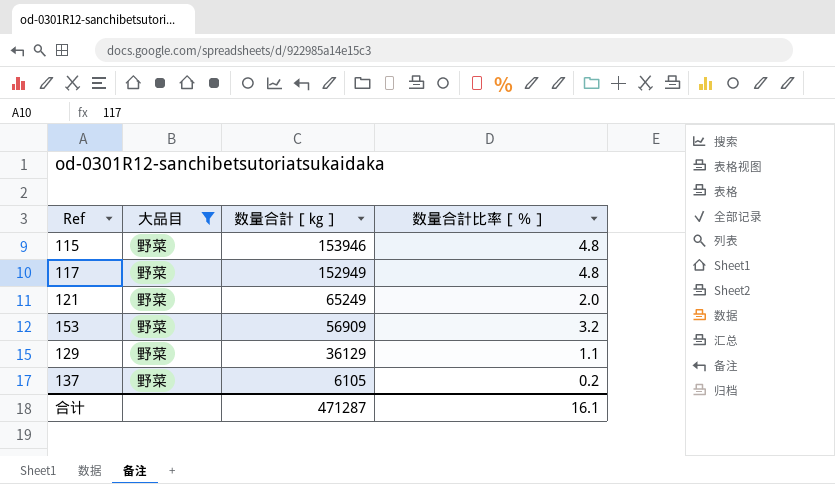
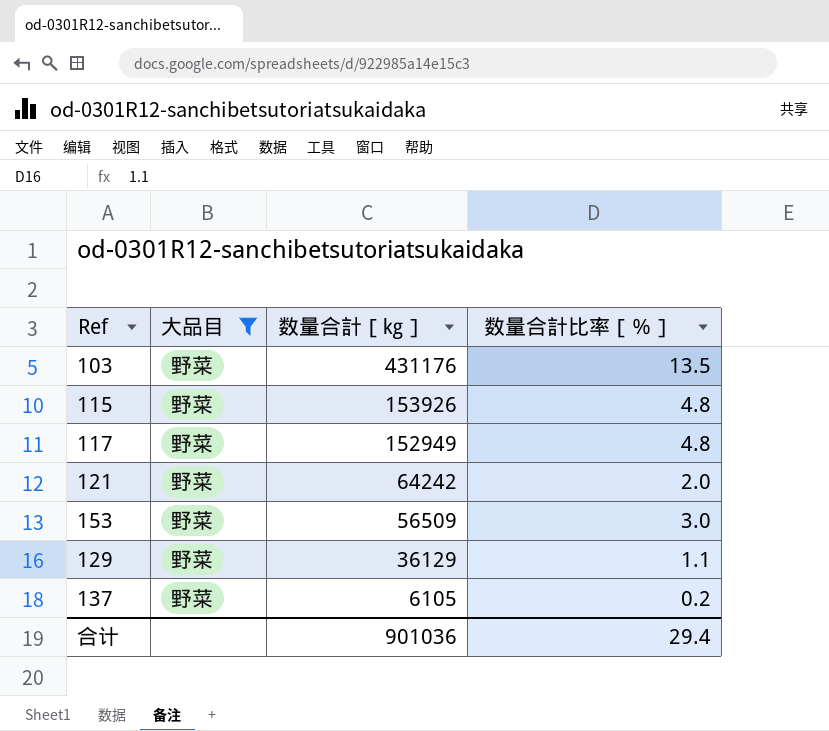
row 103: none -> 野菜 | 431176 | 13.5
115 | 数量合計［㎏］: 153946 -> 153926
121 | 数量合計［㎏］: 65249 -> 64242
153 | 数量合計［㎏］: 56909 -> 56509
153 | 数量合計比率［％］: 3.2 -> 3.0
合计 | 数量合計［㎏］: 471287 -> 901036
合计 | 数量合計比率［％］: 16.1 -> 29.4

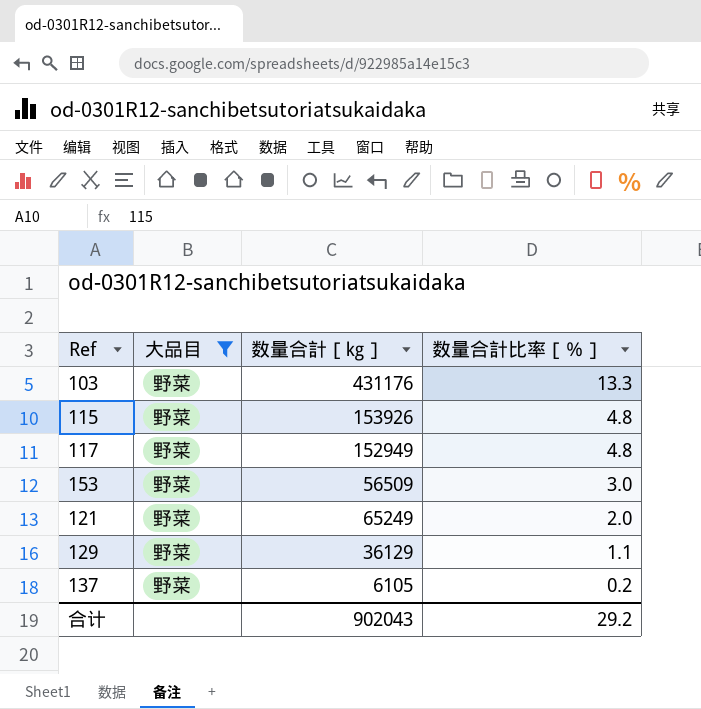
row order: 数量合計［㎏］ descending -> 数量合計比率［％］ descending
103 | 数量合計比率［％］: 13.5 -> 13.3
121 | 数量合計［㎏］: 64242 -> 65249
合计 | 数量合計［㎏］: 901036 -> 902043
合计 | 数量合計比率［％］: 29.4 -> 29.2

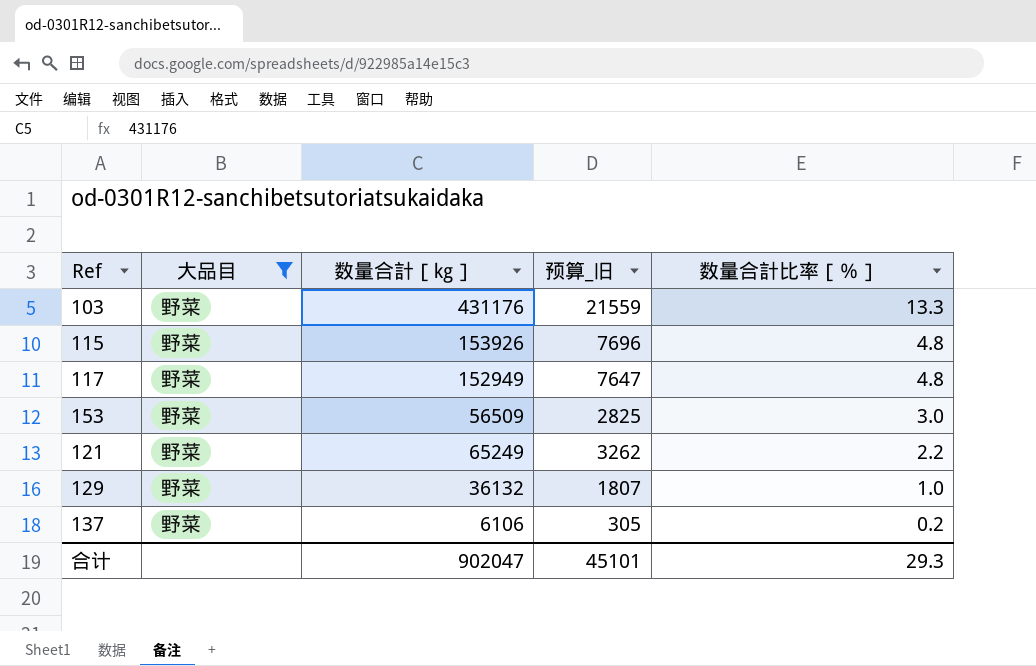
column 预算_旧 | formula: none -> [数量合計［㎏］] * 0.05
121 | 数量合計比率［％］: 2.0 -> 2.2
129 | 数量合計［㎏］: 36129 -> 36132
129 | 数量合計比率［％］: 1.1 -> 1.0
137 | 数量合計［㎏］: 6105 -> 6106
合计 | 数量合計［㎏］: 902043 -> 902047
合计 | 数量合計比率［％］: 29.2 -> 29.3

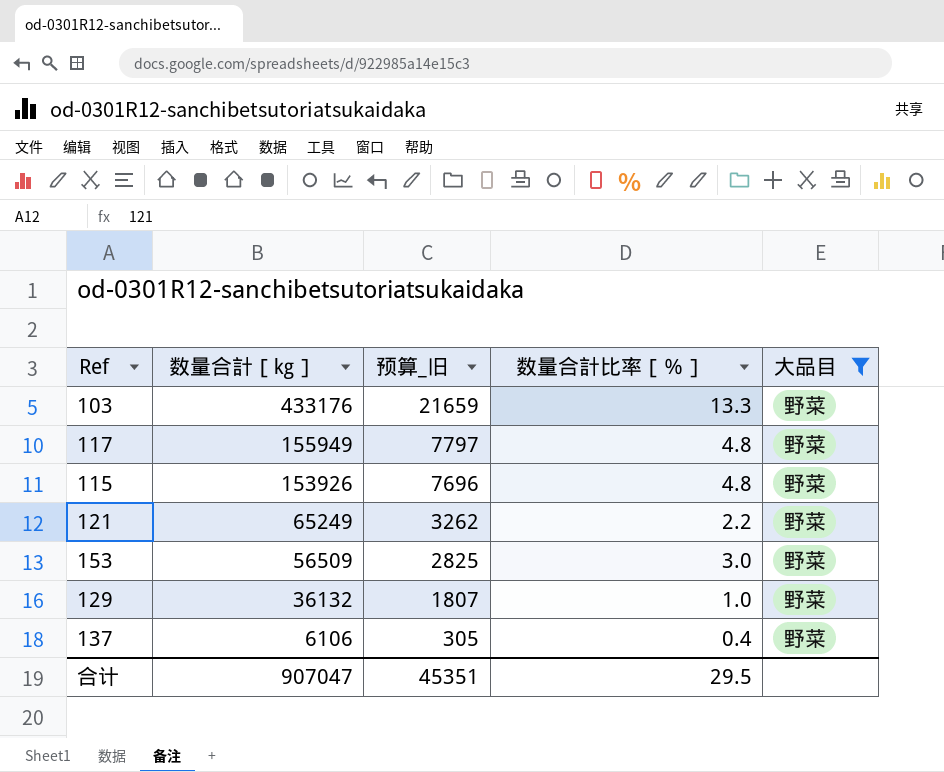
row order: 数量合計比率［％］ descending -> 数量合計［㎏］ descending
column 大品目 | position: 2 -> 5
103 | 数量合計［㎏］: 431176 -> 433176
103 | 预算_旧: 21559 -> 21659
117 | 数量合計［㎏］: 152949 -> 155949
117 | 预算_旧: 7647 -> 7797
137 | 数量合計比率［％］: 0.2 -> 0.4
合计 | 数量合計［㎏］: 902047 -> 907047
合计 | 预算_旧: 45101 -> 45351
合计 | 数量合計比率［％］: 29.3 -> 29.5

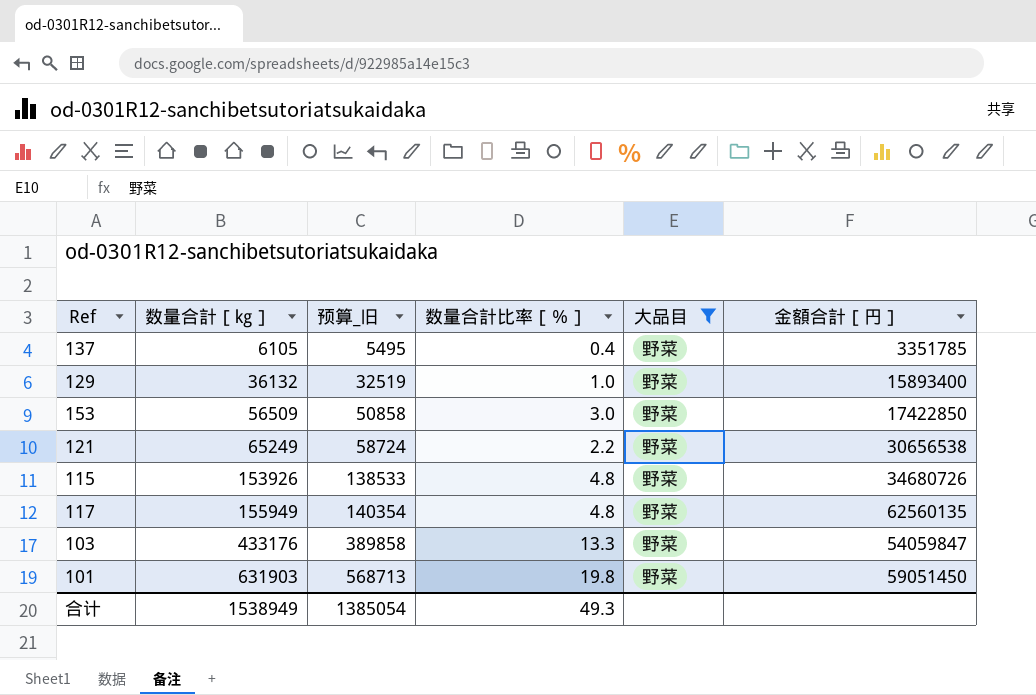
row order: 数量合計［㎏］ descending -> 数量合計［㎏］ ascending
column 预算_旧 | formula: [数量合計［㎏］] * 0.05 -> [数量合計［㎏］] * 0.9
column 金額合計［円］ | position: none -> 6
137 | 数量合計［㎏］: 6106 -> 6105
row 101: none -> 631903 | 568713 | 19.8 | 野菜 | 59051450
合计 | 数量合計［㎏］: 907047 -> 1538949
合计 | 预算_旧: 45351 -> 1385054
合计 | 数量合計比率［％］: 29.5 -> 49.3

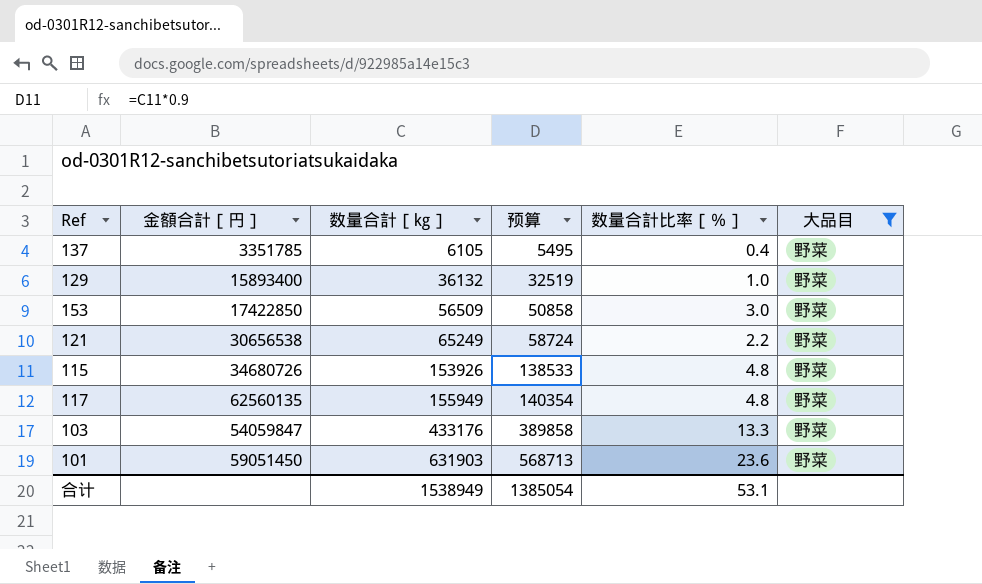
column 金額合計［円］ | position: 6 -> 2
column name: 预算_旧 -> 预算
101 | 数量合計比率［％］: 19.8 -> 23.6
合计 | 数量合計比率［％］: 49.3 -> 53.1

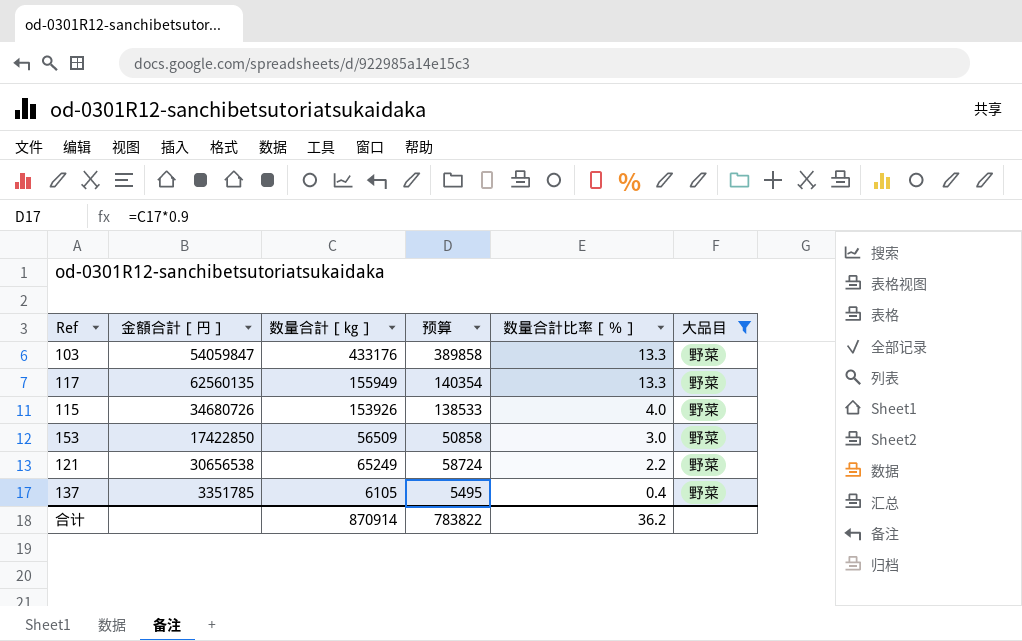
row order: 数量合計［㎏］ ascending -> 数量合計比率［％］ descending
row 129: 15893400 | 36132 | 32519 | 1.0 | 野菜 -> none
row 101: 59051450 | 631903 | 568713 | 23.6 | 野菜 -> none
117 | 数量合計比率［％］: 4.8 -> 13.3
115 | 数量合計比率［％］: 4.8 -> 4.0
合计 | 数量合計［㎏］: 1538949 -> 870914
合计 | 预算: 1385054 -> 783822
合计 | 数量合計比率［％］: 53.1 -> 36.2

